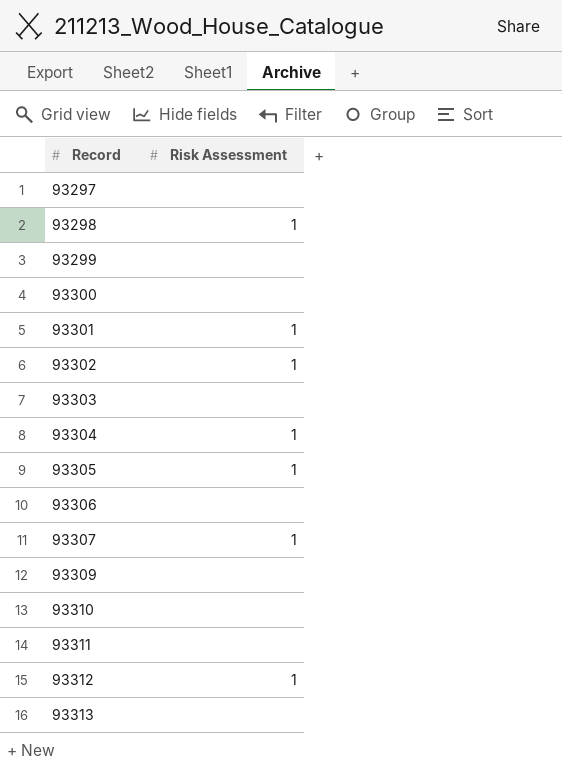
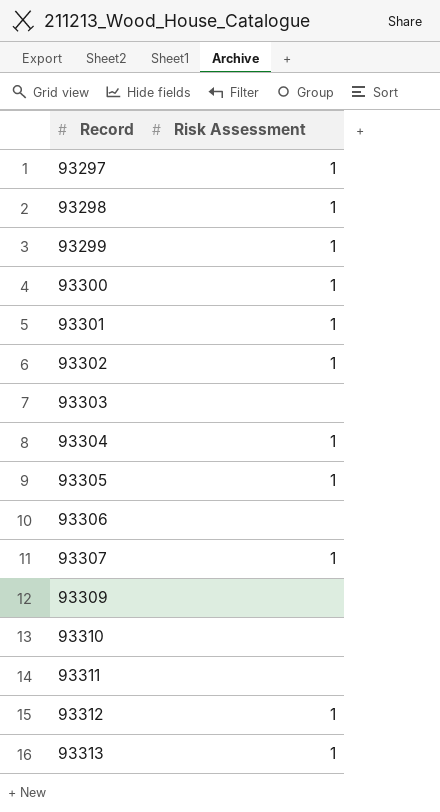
93297 | Risk Assessment: none -> 1
93299 | Risk Assessment: none -> 1
93300 | Risk Assessment: none -> 1
93313 | Risk Assessment: none -> 1

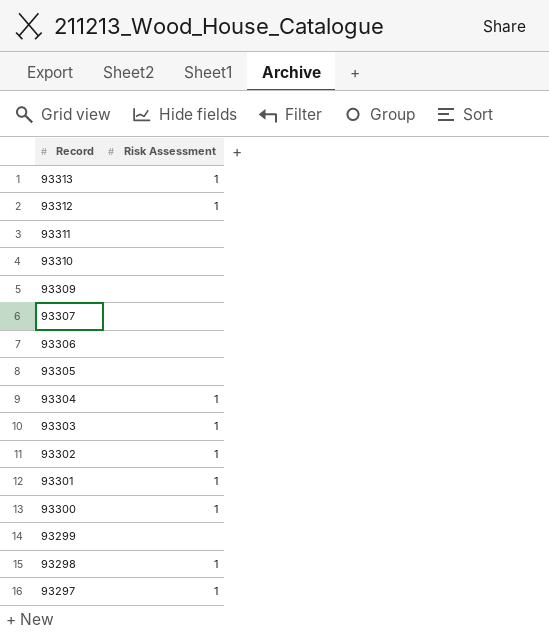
row order: Record ascending -> Record descending
93307 | Risk Assessment: 1 -> none
93305 | Risk Assessment: 1 -> none
93303 | Risk Assessment: none -> 1
93299 | Risk Assessment: 1 -> none

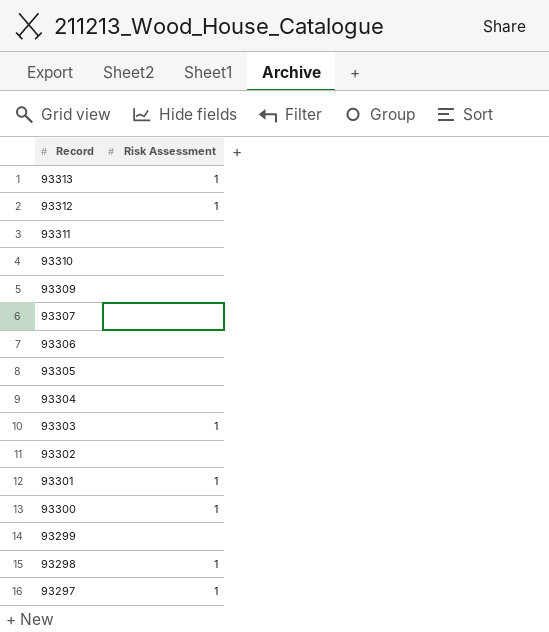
93304 | Risk Assessment: 1 -> none
93302 | Risk Assessment: 1 -> none

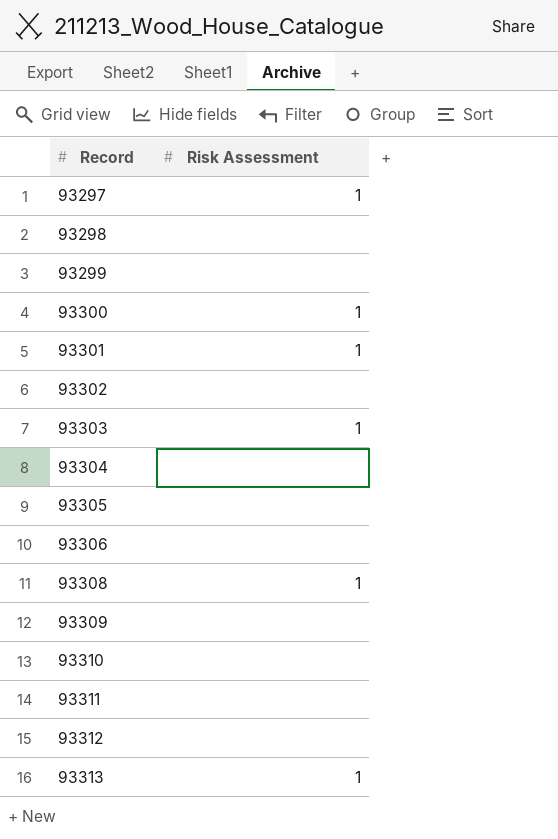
row order: Record descending -> Record ascending
row 93307: none -> none
93298 | Risk Assessment: 1 -> none
row 93308: none -> 1
93312 | Risk Assessment: 1 -> none

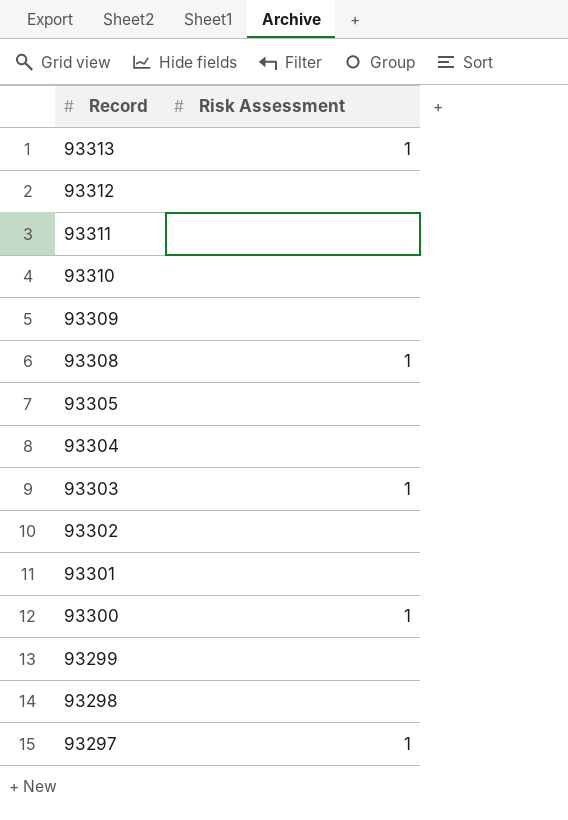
row order: Record ascending -> Record descending
row 93306: none -> none
93301 | Risk Assessment: 1 -> none

